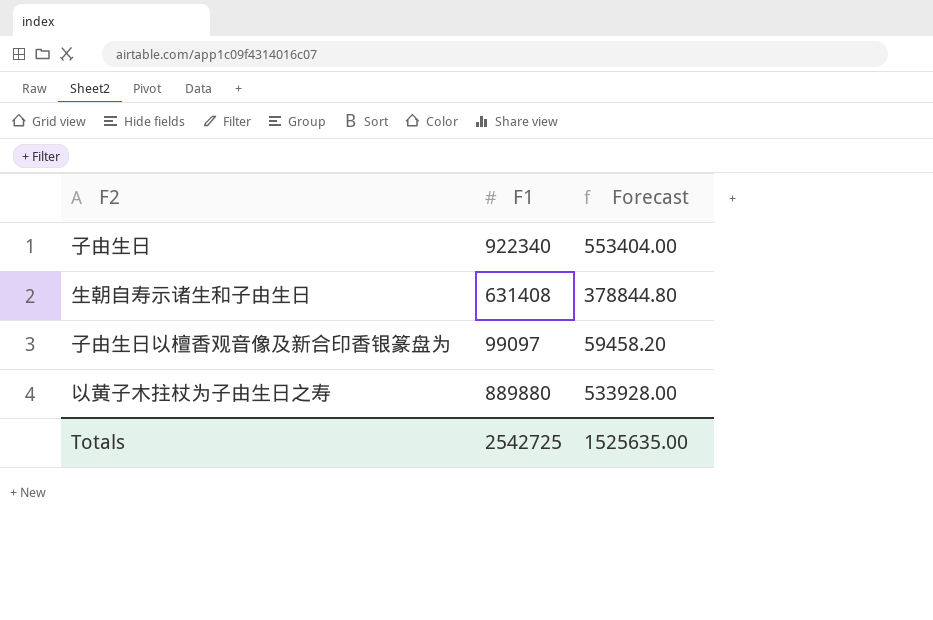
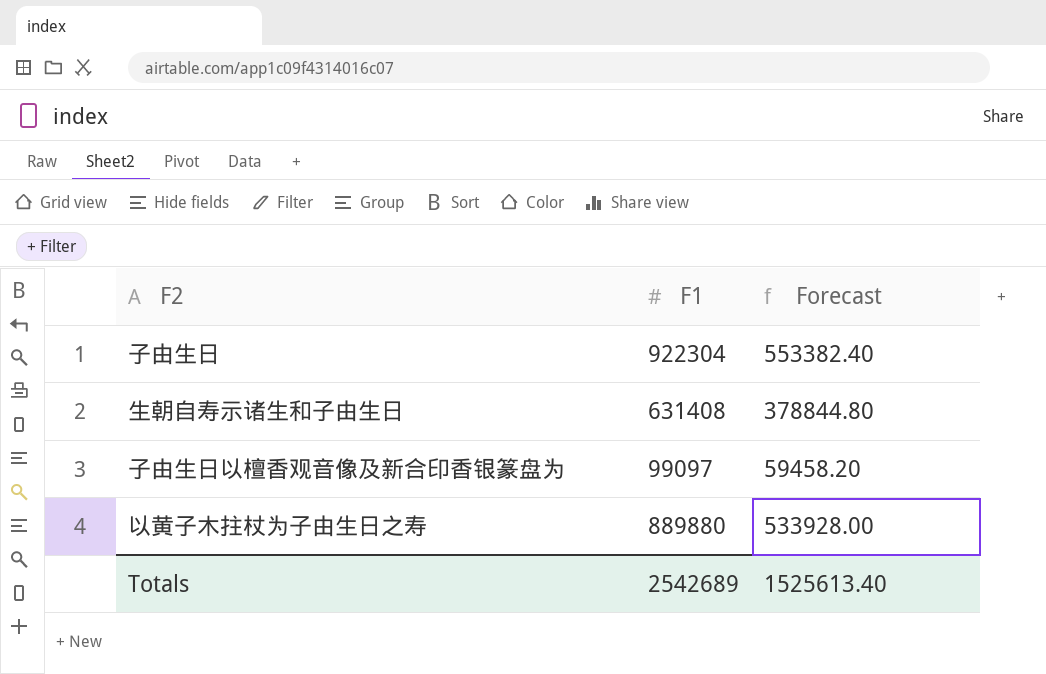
子由生日 | F1: 922340 -> 922304
子由生日 | Forecast: 553404.00 -> 553382.40
Totals | F1: 2542725 -> 2542689
Totals | Forecast: 1525635.00 -> 1525613.40

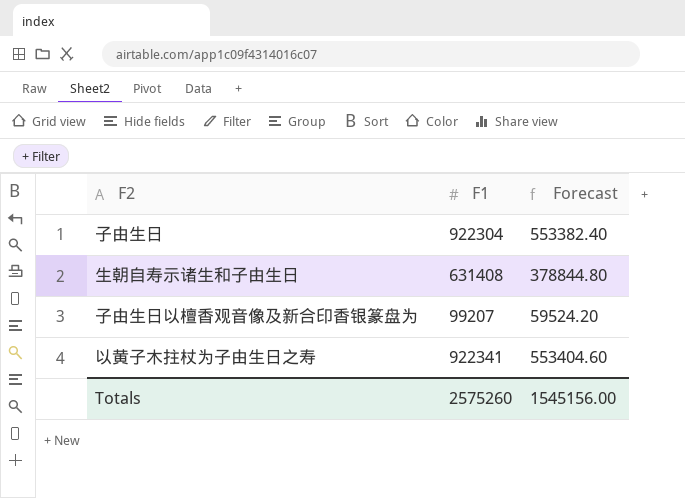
子由生日以檀香观音像及新合印香银篆盘为 | F1: 99097 -> 99207
子由生日以檀香观音像及新合印香银篆盘为 | Forecast: 59458.20 -> 59524.20
以黄子木拄杖为子由生日之寿 | F1: 889880 -> 922341
以黄子木拄杖为子由生日之寿 | Forecast: 533928.00 -> 553404.60
Totals | F1: 2542689 -> 2575260
Totals | Forecast: 1525613.40 -> 1545156.00

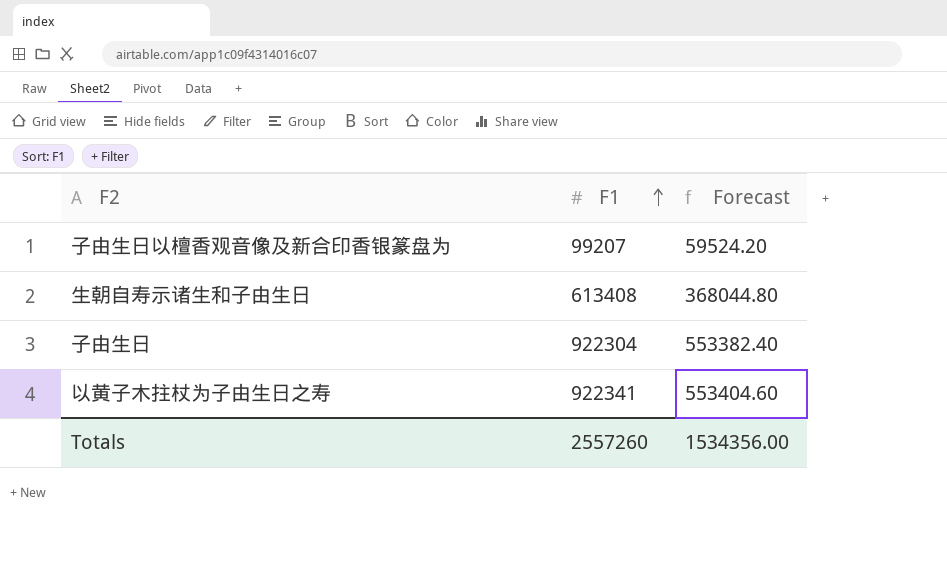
row order: none -> F1 ascending
生朝自寿示诸生和子由生日 | F1: 631408 -> 613408
生朝自寿示诸生和子由生日 | Forecast: 378844.80 -> 368044.80
Totals | F1: 2575260 -> 2557260
Totals | Forecast: 1545156.00 -> 1534356.00

